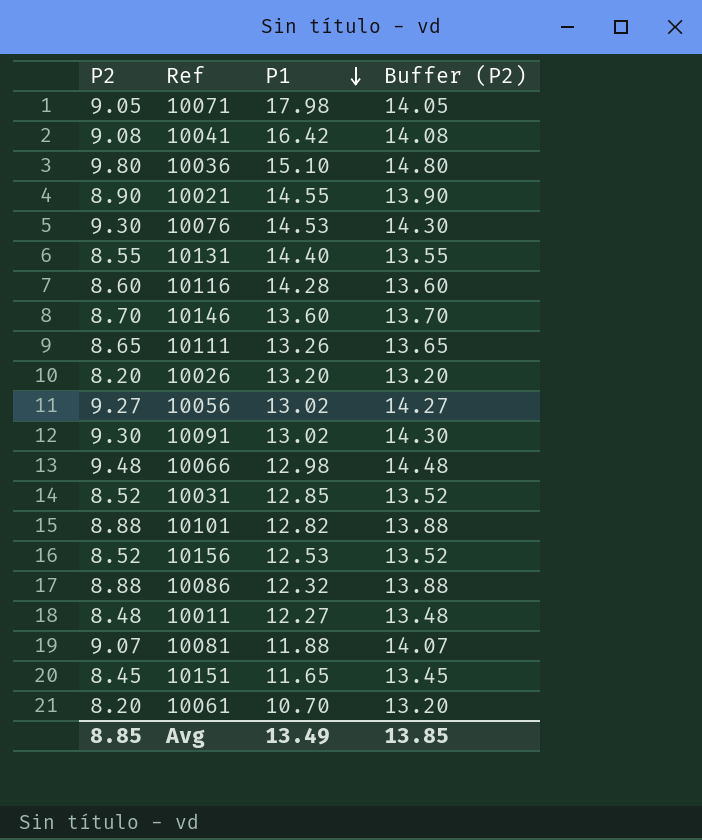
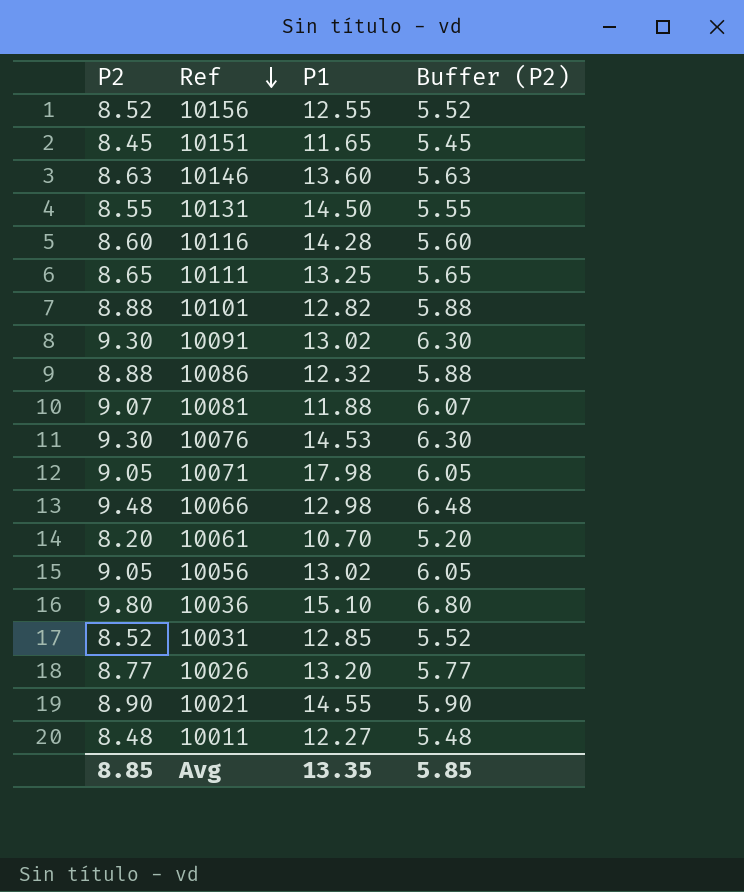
row order: P1 descending -> Ref descending
column Buffer (P2) | formula: [P2] + 5 -> [P2] - 3
row 10041: 9.08 | 16.42 | 14.08 -> none
10156 | P1: 12.53 -> 12.55
10146 | P2: 8.70 -> 8.63
10131 | P1: 14.40 -> 14.50
10111 | P1: 13.26 -> 13.25
10056 | P2: 9.27 -> 9.05
10026 | P2: 8.20 -> 8.77
Avg | P1: 13.49 -> 13.35
Avg | Buffer (P2): 13.85 -> 5.85

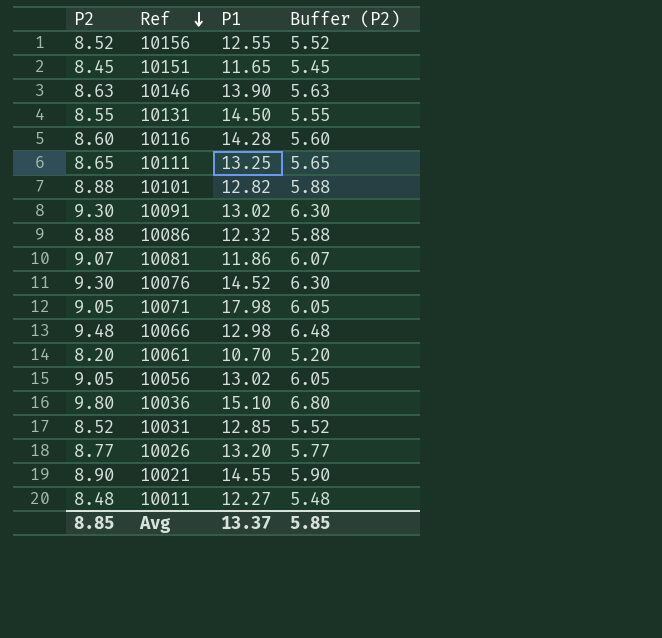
10146 | P1: 13.60 -> 13.90
10081 | P1: 11.88 -> 11.86
10076 | P1: 14.53 -> 14.52
Avg | P1: 13.35 -> 13.37

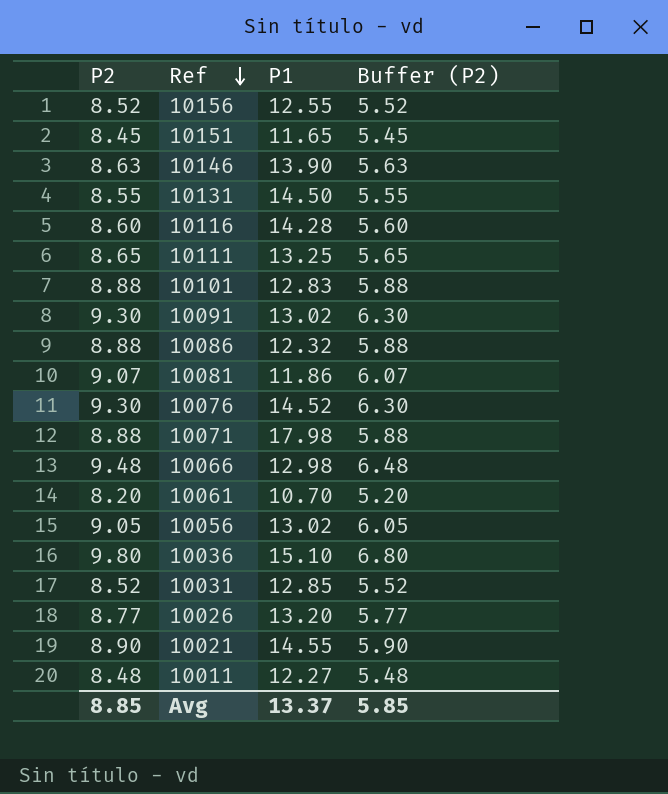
10101 | P1: 12.82 -> 12.83
10071 | P2: 9.05 -> 8.88
10071 | Buffer (P2): 6.05 -> 5.88

